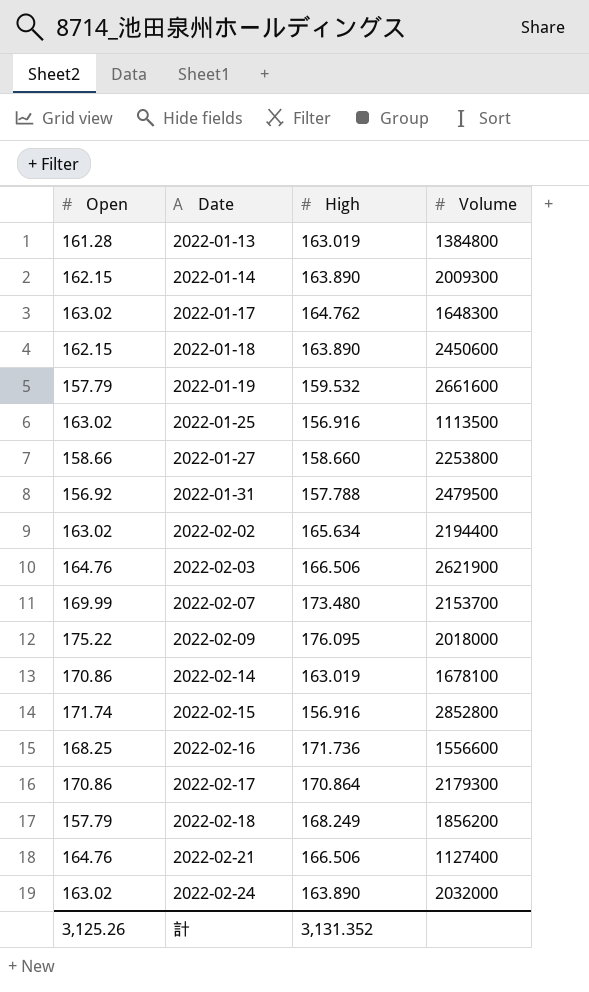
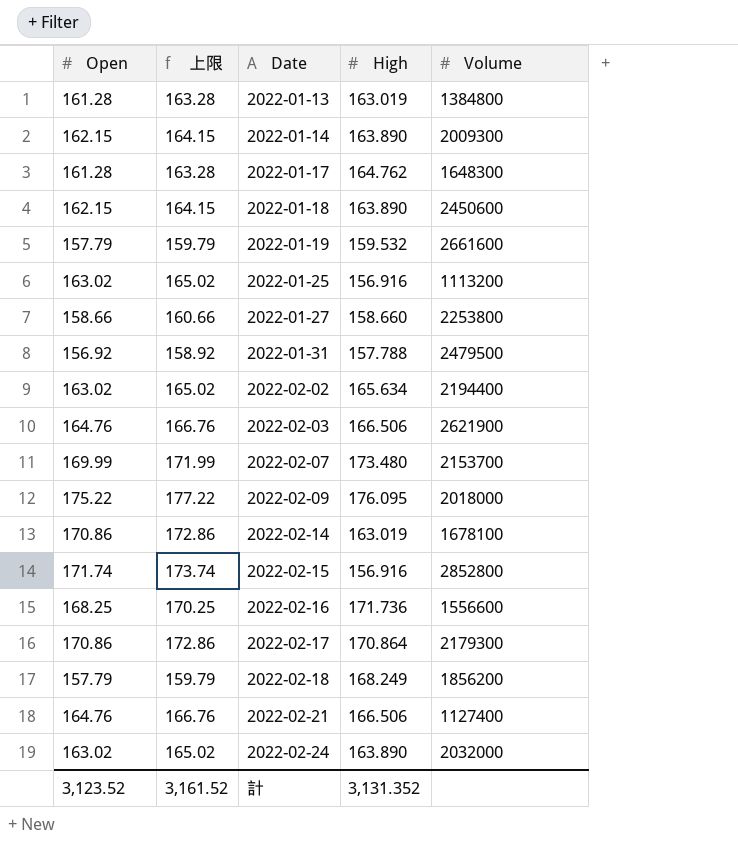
column 上限 | formula: none -> [Open] + 2
2022-01-17 | Open: 163.02 -> 161.28
2022-01-25 | Volume: 1113500 -> 1113200
計 | Open: 3,125.26 -> 3,123.52

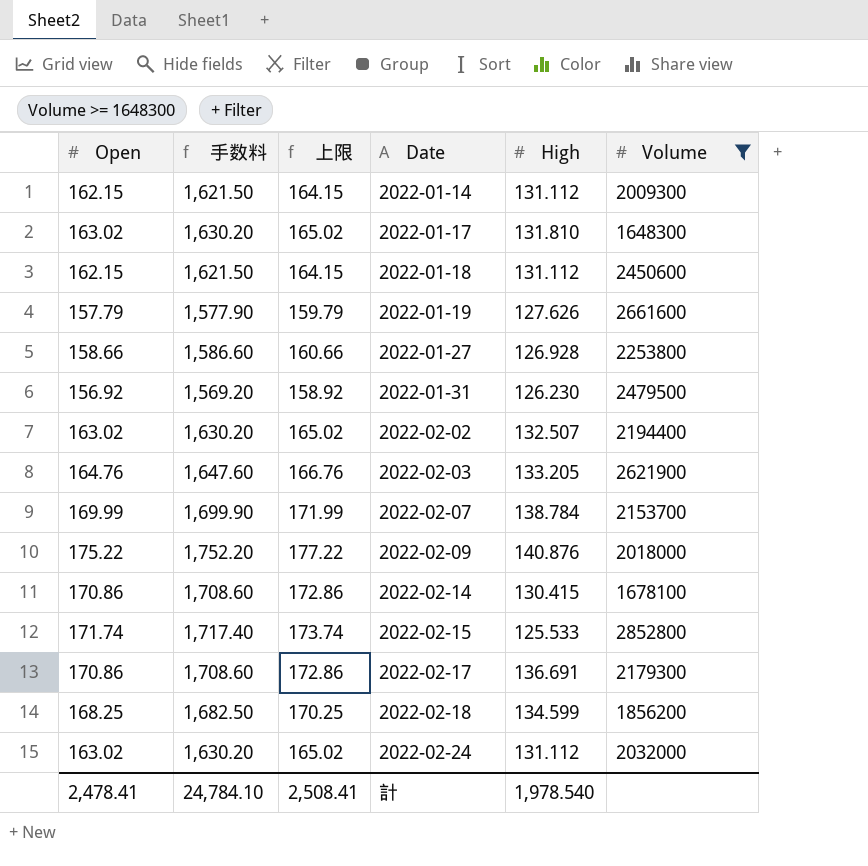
filter: none -> Volume >= 1648300
column 手数料 | formula: none -> [Open] * 10
2022-01-14 | High: 163.890 -> 131.112
2022-01-17 | Open: 161.28 -> 163.02
2022-01-17 | 上限: 163.28 -> 165.02
2022-01-17 | High: 164.762 -> 131.810
2022-01-18 | High: 163.890 -> 131.112
2022-01-19 | High: 159.532 -> 127.626
2022-01-27 | High: 158.660 -> 126.928
2022-01-31 | High: 157.788 -> 126.230
2022-02-02 | High: 165.634 -> 132.507
2022-02-03 | High: 166.506 -> 133.205
2022-02-07 | High: 173.480 -> 138.784
2022-02-09 | High: 176.095 -> 140.876
2022-02-14 | High: 163.019 -> 130.415
2022-02-15 | High: 156.916 -> 125.533
2022-02-17 | High: 170.864 -> 136.691
2022-02-18 | Open: 157.79 -> 168.25
2022-02-18 | 上限: 159.79 -> 170.25
2022-02-18 | High: 168.249 -> 134.599
2022-02-24 | High: 163.890 -> 131.112
計 | Open: 3,123.52 -> 2,478.41
計 | 上限: 3,161.52 -> 2,508.41
計 | High: 3,131.352 -> 1,978.540

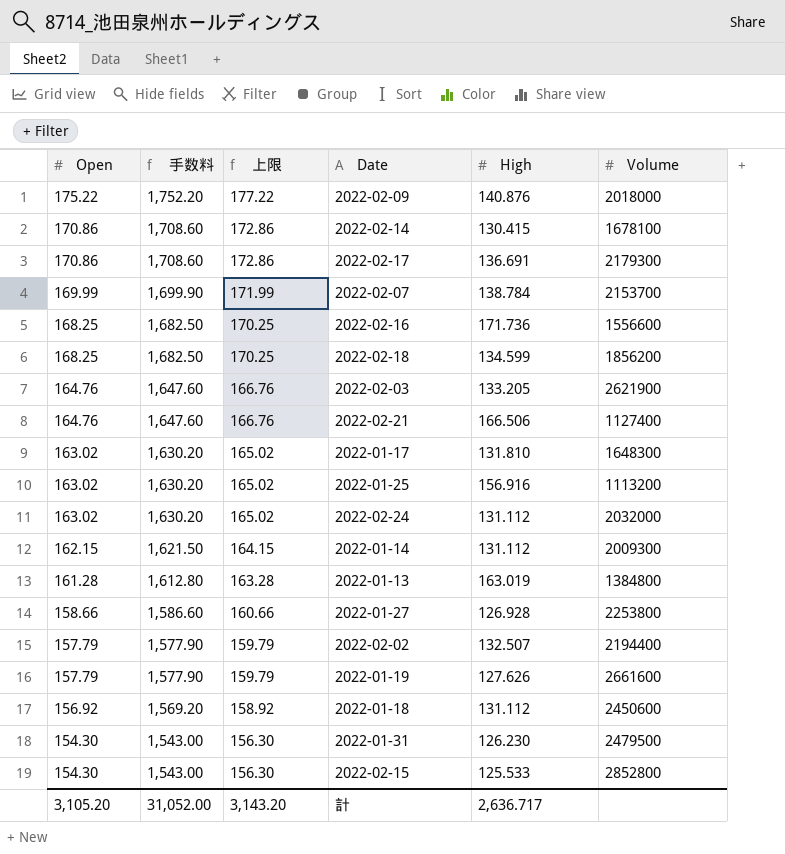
filter: Volume >= 1648300 -> none
row order: Date ascending -> Open descending
2022-02-02 | Open: 163.02 -> 157.79
2022-02-02 | 手数料: 1,630.20 -> 1,577.90
2022-02-02 | 上限: 165.02 -> 159.79
2022-01-18 | Open: 162.15 -> 156.92
2022-01-18 | 手数料: 1,621.50 -> 1,569.20
2022-01-18 | 上限: 164.15 -> 158.92
2022-01-31 | Open: 156.92 -> 154.30
2022-01-31 | 手数料: 1,569.20 -> 1,543.00
2022-01-31 | 上限: 158.92 -> 156.30
2022-02-15 | Open: 171.74 -> 154.30
2022-02-15 | 手数料: 1,717.40 -> 1,543.00
2022-02-15 | 上限: 173.74 -> 156.30
計 | Open: 2,478.41 -> 3,105.20
計 | 手数料: 24,784.10 -> 31,052.00
計 | 上限: 2,508.41 -> 3,143.20
計 | High: 1,978.540 -> 2,636.717

